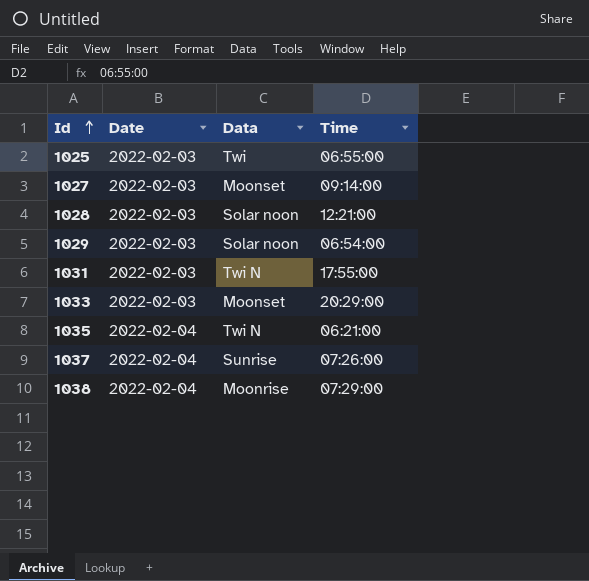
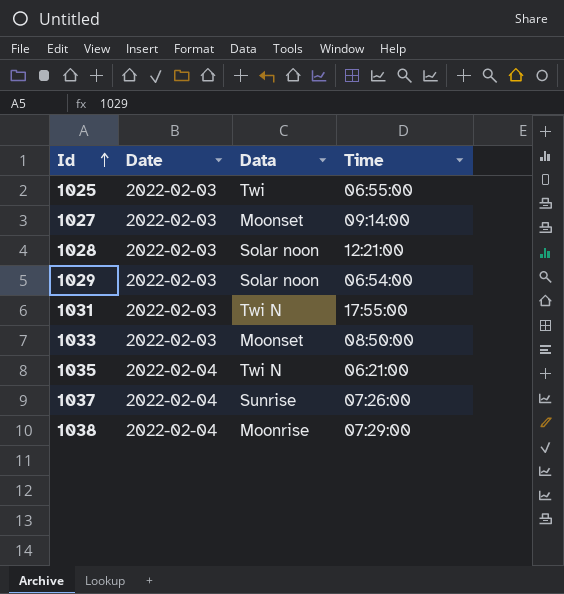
1033 | Time: 20:29:00 -> 08:50:00

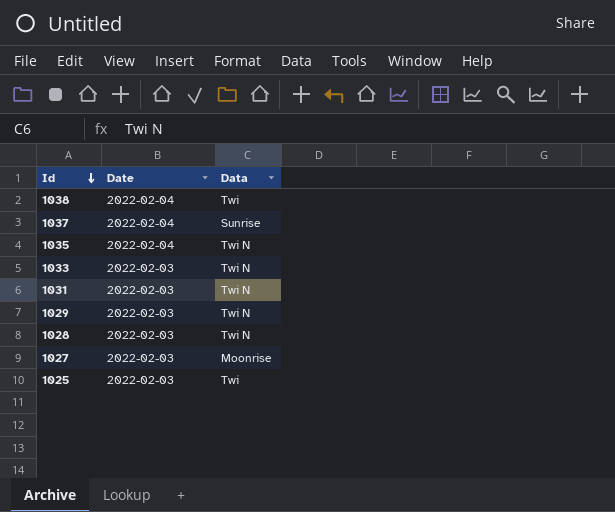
row order: Id ascending -> Id descending
column Time | position: 4 -> none
1038 | Data: Moonrise -> Twi
1033 | Data: Moonset -> Twi N
1029 | Data: Solar noon -> Twi N
1028 | Data: Solar noon -> Twi N
1027 | Data: Moonset -> Moonrise

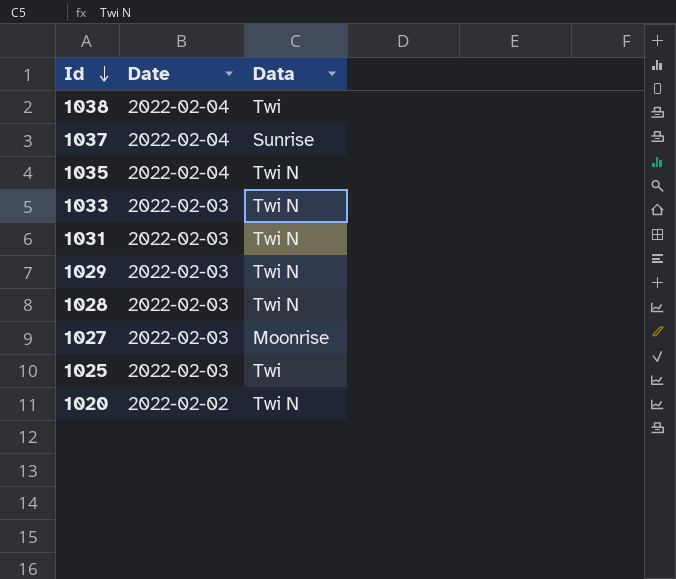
row 1020: none -> 2022-02-02 | Twi N

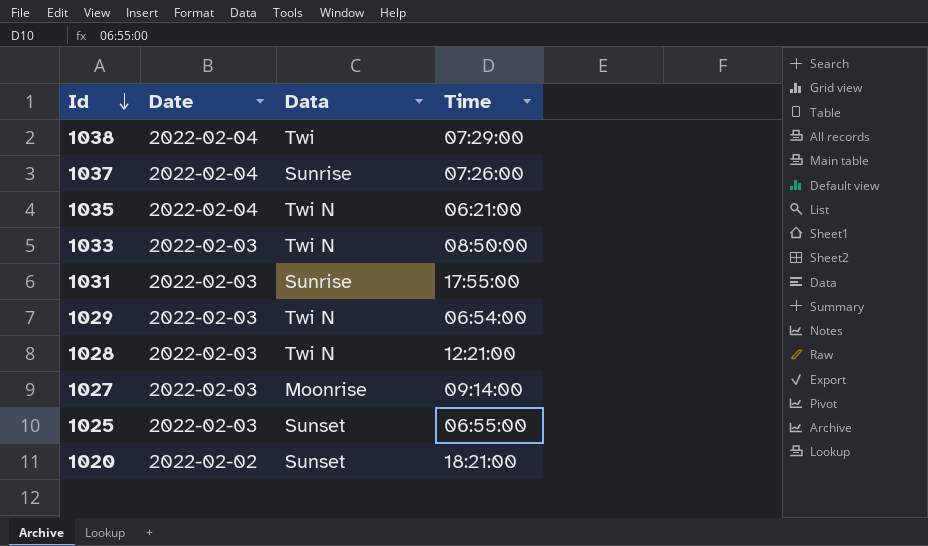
column Time | position: none -> 4
1031 | Data: Twi N -> Sunrise
1025 | Data: Twi -> Sunset
1020 | Data: Twi N -> Sunset

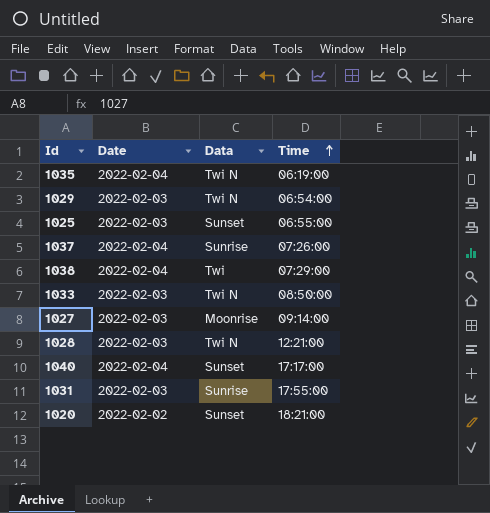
row order: Id descending -> Time ascending
1035 | Time: 06:21:00 -> 06:19:00
row 1040: none -> 2022-02-04 | Sunset | 17:17:00

